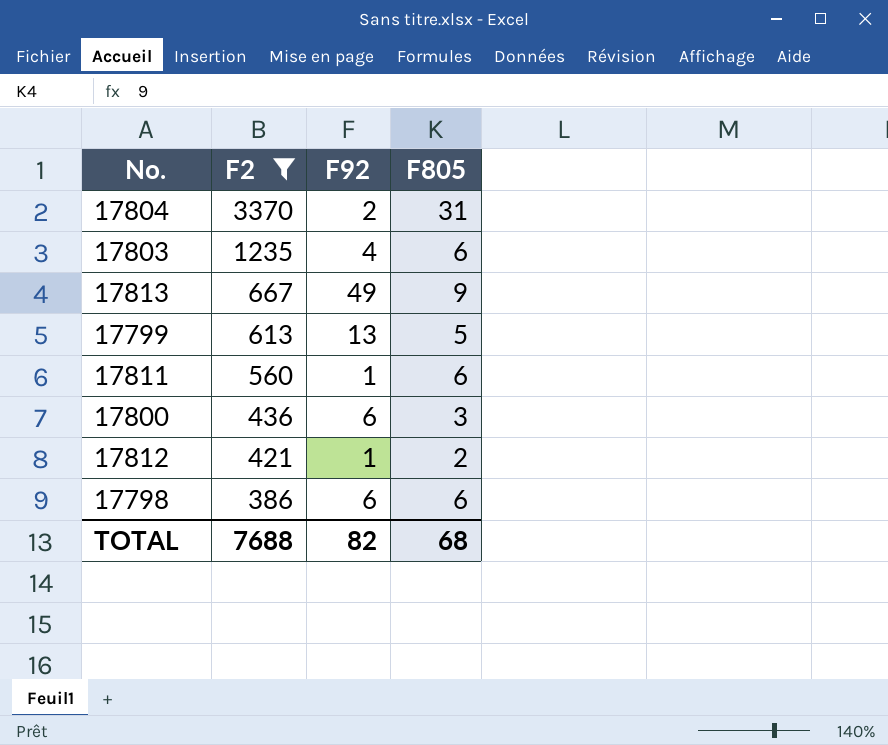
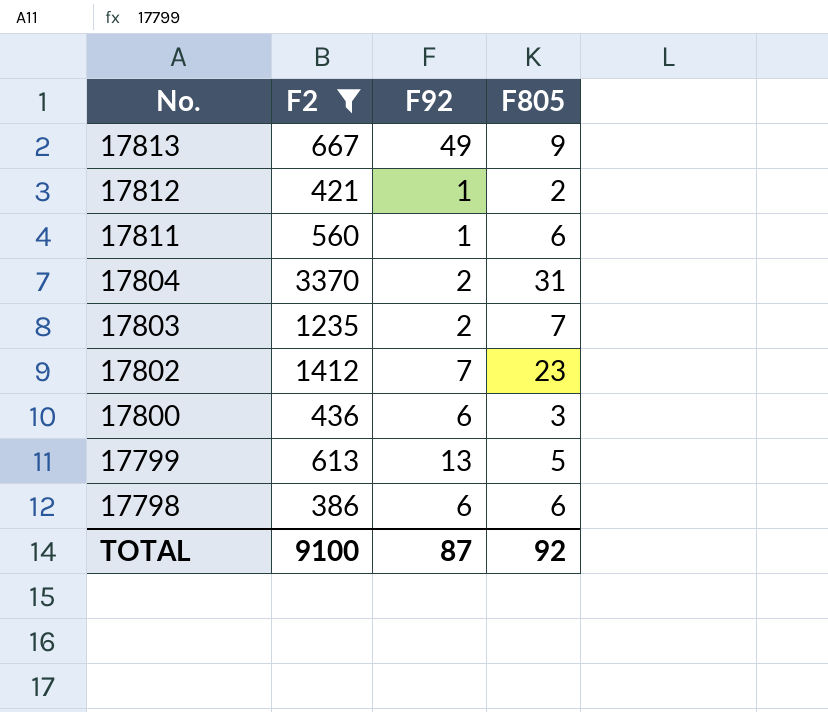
row order: F2 descending -> No. descending
17803 | F92: 4 -> 2
17803 | F805: 6 -> 7
row 17802: none -> 1412 | 7 | 23
TOTAL | F2: 7688 -> 9100
TOTAL | F92: 82 -> 87
TOTAL | F805: 68 -> 92

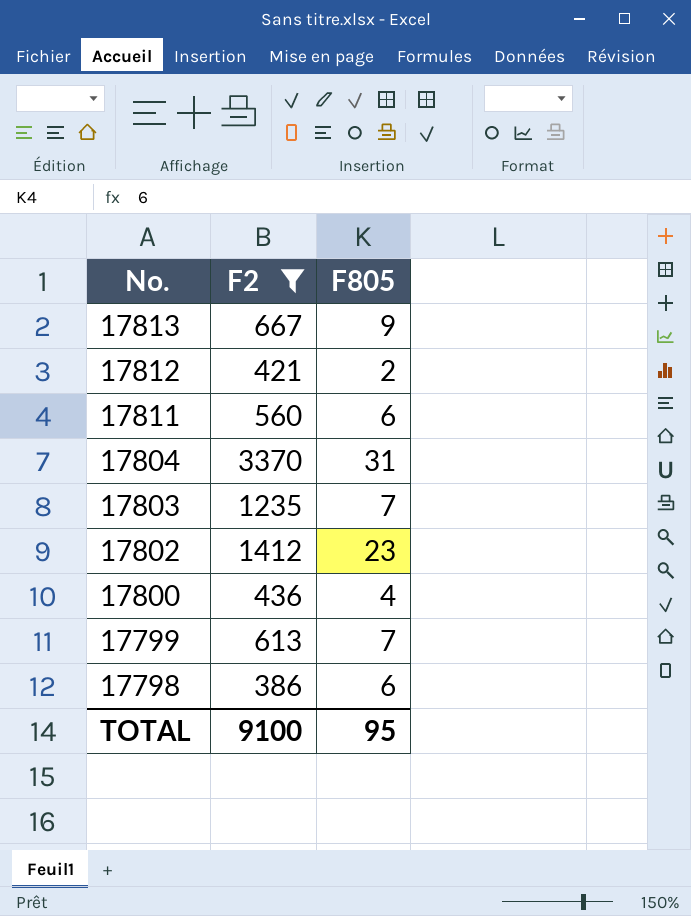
column F92 | position: 3 -> none
17800 | F805: 3 -> 4
17799 | F805: 5 -> 7
TOTAL | F805: 92 -> 95

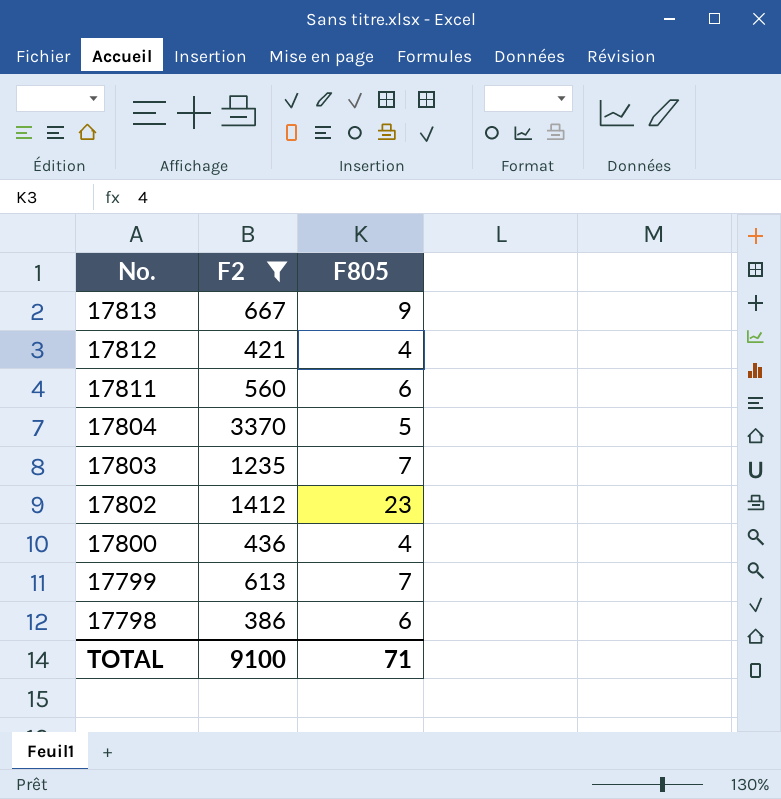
17812 | F805: 2 -> 4
17804 | F805: 31 -> 5
TOTAL | F805: 95 -> 71

